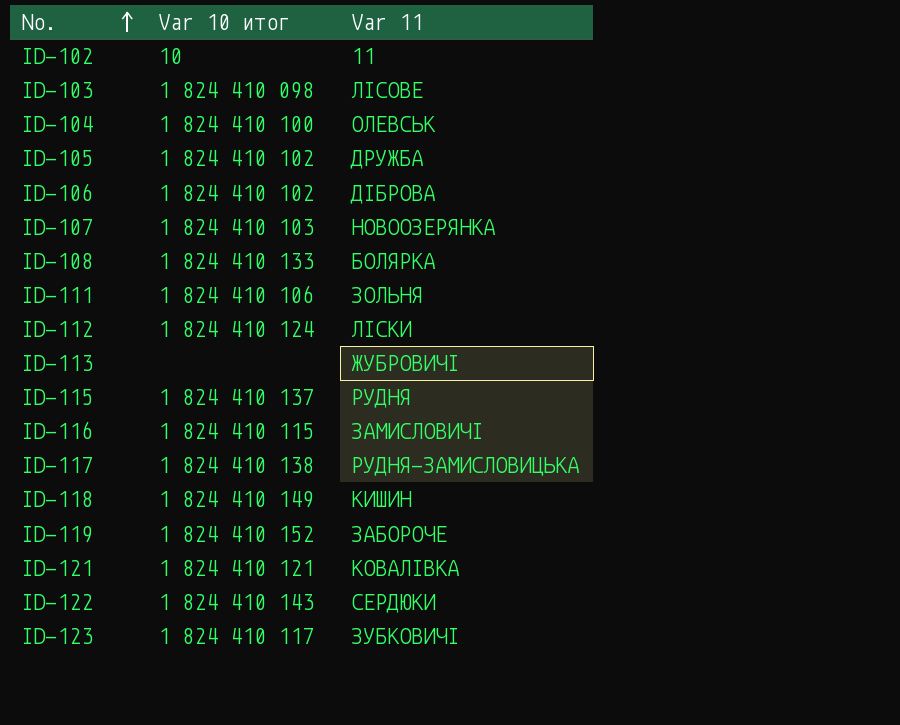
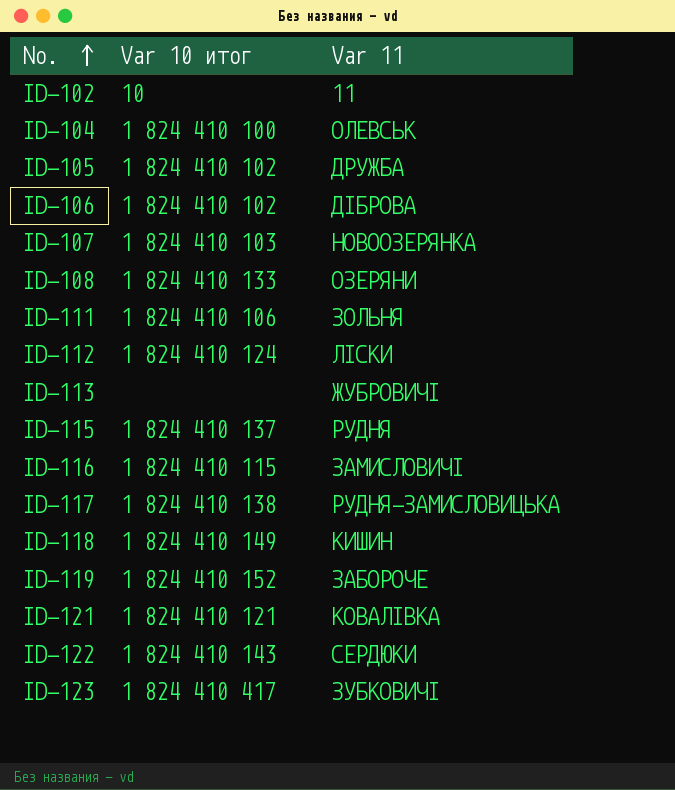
row ID-103: 1 824 410 098 | ЛІСОВЕ -> none
ID-108 | Var 11: БОЛЯРКА -> ОЗЕРЯНИ
ID-123 | Var 10 итог: 1 824 410 117 -> 1 824 410 417

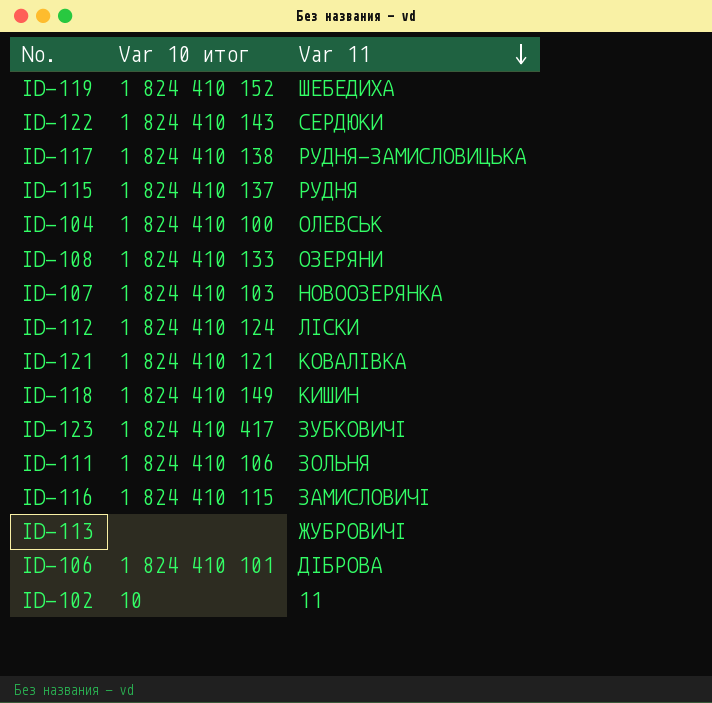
row order: No. ascending -> Var 11 descending
row ID-105: 1 824 410 102 | ДРУЖБА -> none
ID-119 | Var 11: ЗАБОРОЧЕ -> ШЕБЕДИХА
ID-106 | Var 10 итог: 1 824 410 102 -> 1 824 410 101

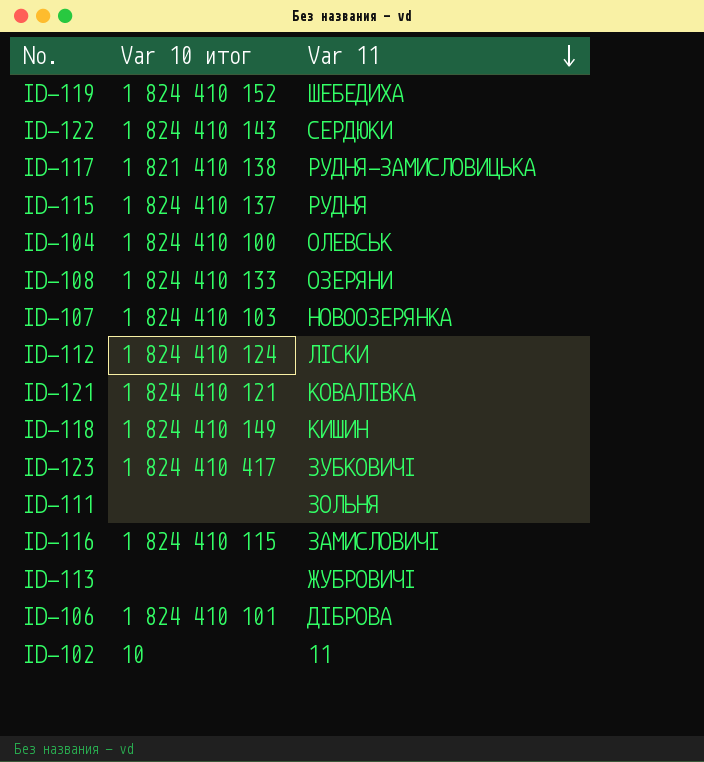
ID-117 | Var 10 итог: 1 824 410 138 -> 1 821 410 138
ID-111 | Var 10 итог: 1 824 410 106 -> none

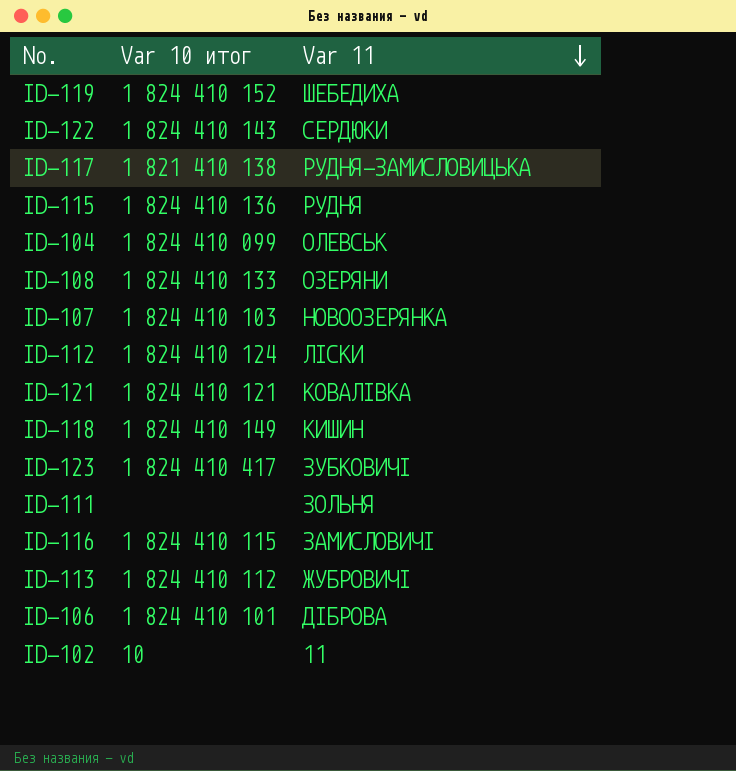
ID-115 | Var 10 итог: 1 824 410 137 -> 1 824 410 136
ID-104 | Var 10 итог: 1 824 410 100 -> 1 824 410 099
ID-113 | Var 10 итог: none -> 1 824 410 112

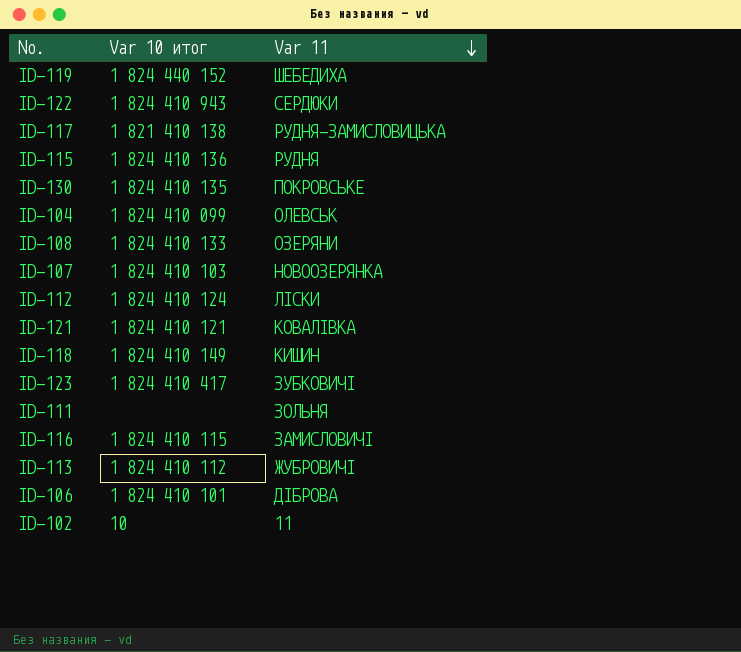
ID-119 | Var 10 итог: 1 824 410 152 -> 1 824 440 152
ID-122 | Var 10 итог: 1 824 410 143 -> 1 824 410 943
row ID-130: none -> 1 824 410 135 | ПОКРОВСЬКЕ

